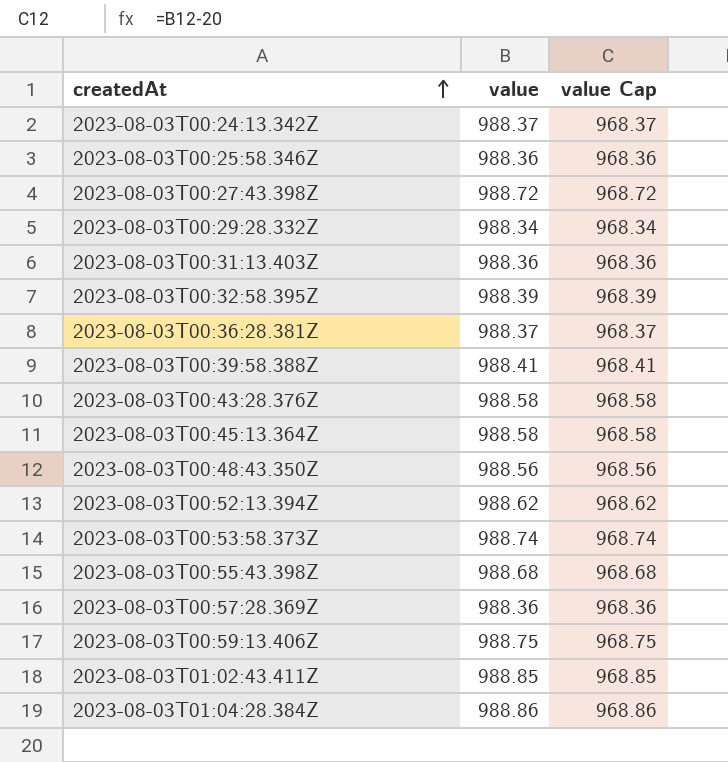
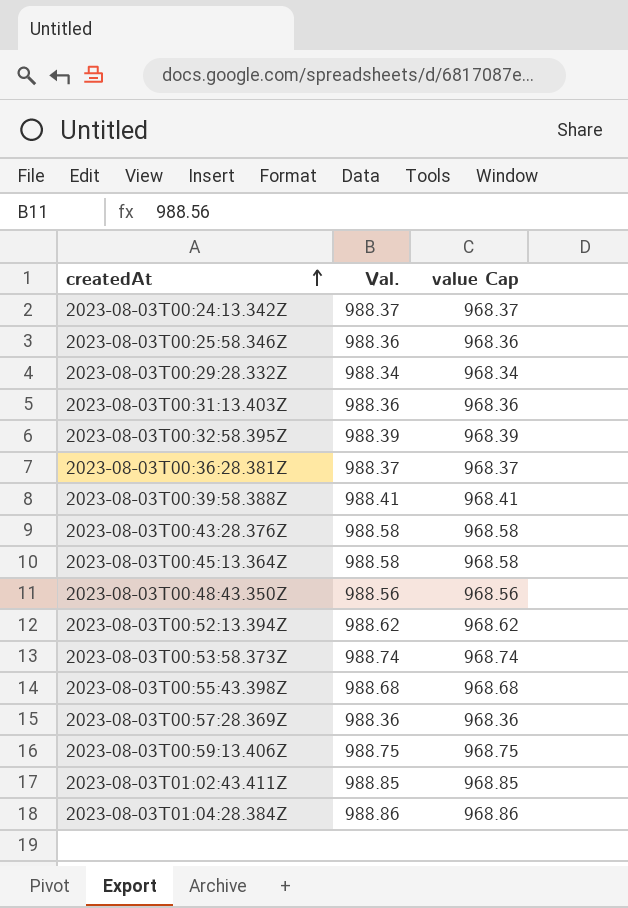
column name: value -> Val.
row 2023-08-03T00:27:43.398Z: 988.72 | 968.72 -> none

